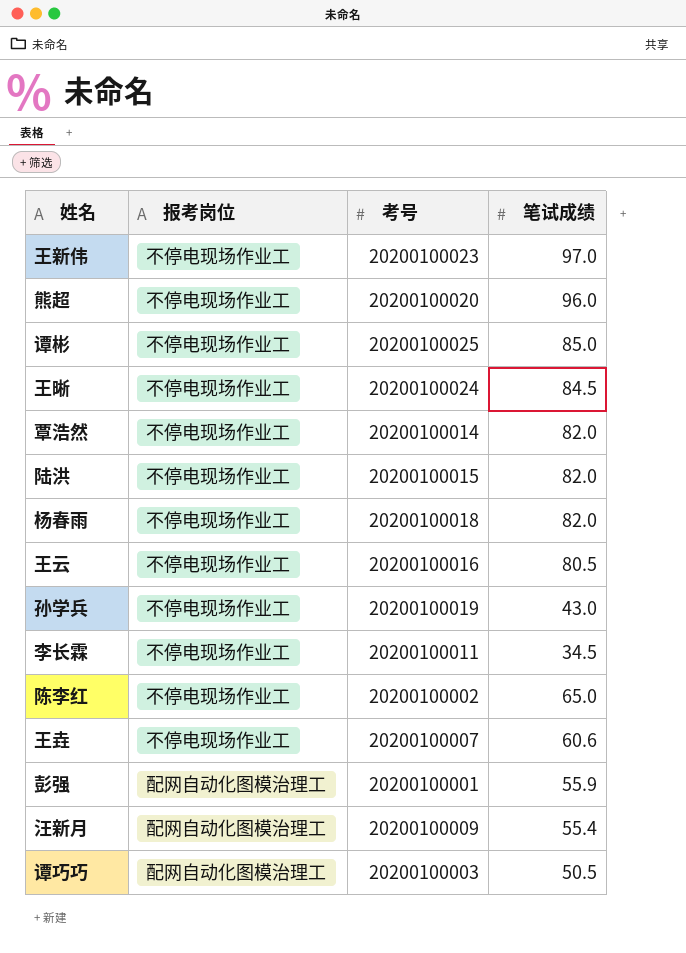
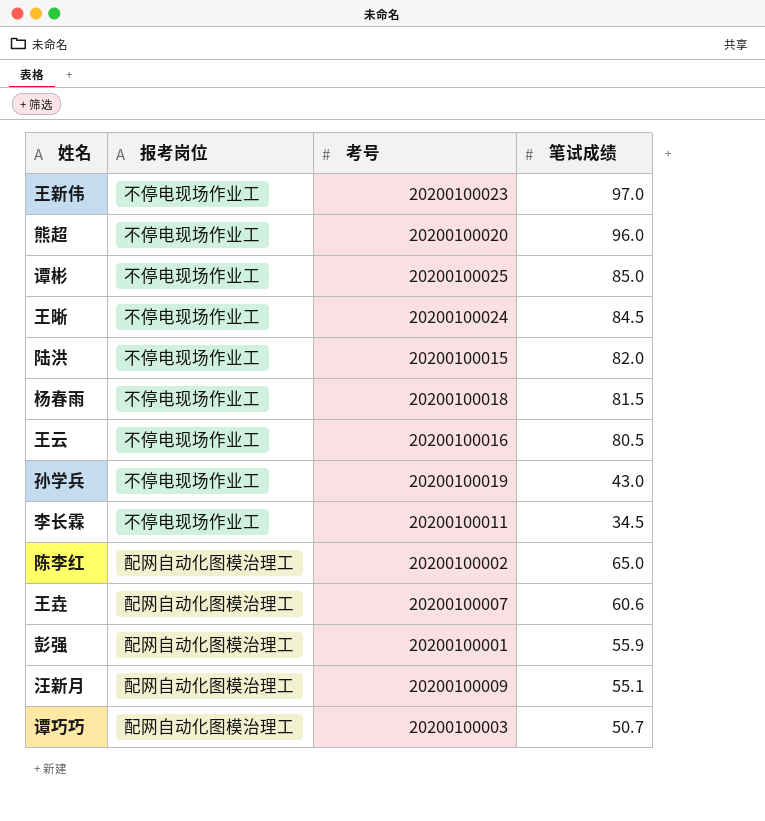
row 覃浩然: 不停电现场作业工 | 20200100014 | 82.0 -> none
杨春雨 | 笔试成绩: 82.0 -> 81.5
陈李红 | 报考岗位: 不停电现场作业工 -> 配网自动化图模治理工
王垚 | 报考岗位: 不停电现场作业工 -> 配网自动化图模治理工
汪新月 | 笔试成绩: 55.4 -> 55.1
谭巧巧 | 笔试成绩: 50.5 -> 50.7

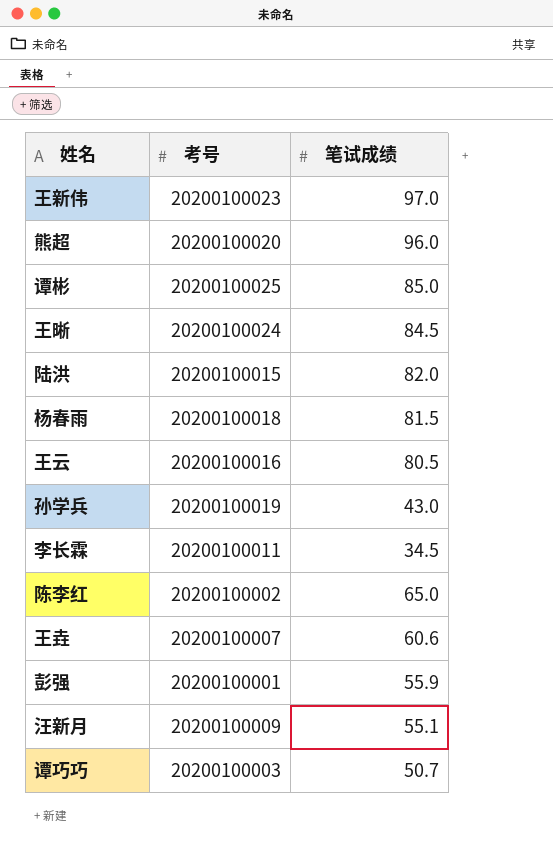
column 报考岗位 | position: 2 -> none

